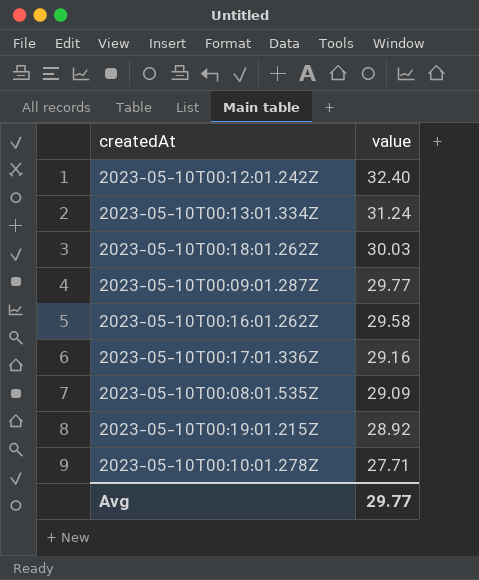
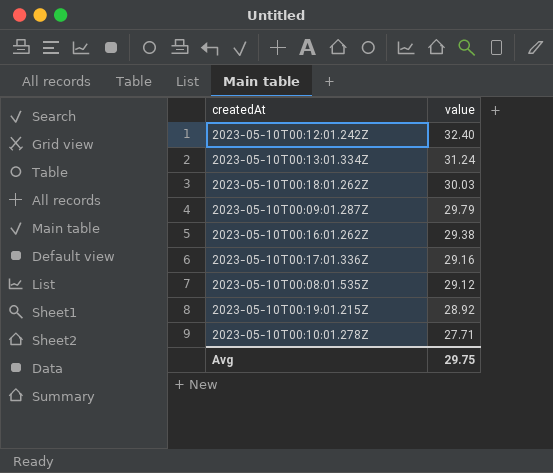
2023-05-10T00:09:01.287Z | value: 29.77 -> 29.79
2023-05-10T00:16:01.262Z | value: 29.58 -> 29.38
2023-05-10T00:08:01.535Z | value: 29.09 -> 29.12
Avg | value: 29.77 -> 29.75

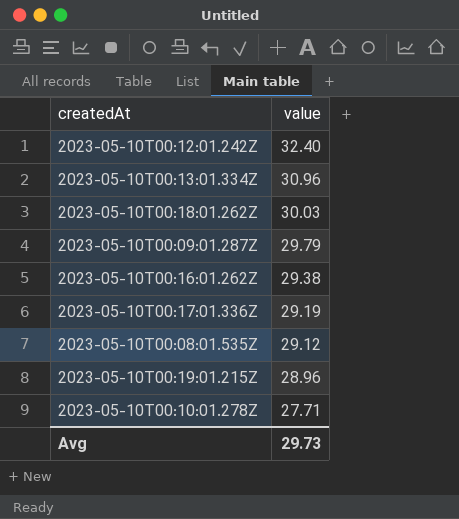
2023-05-10T00:13:01.334Z | value: 31.24 -> 30.96
2023-05-10T00:17:01.336Z | value: 29.16 -> 29.19
2023-05-10T00:19:01.215Z | value: 28.92 -> 28.96
Avg | value: 29.75 -> 29.73

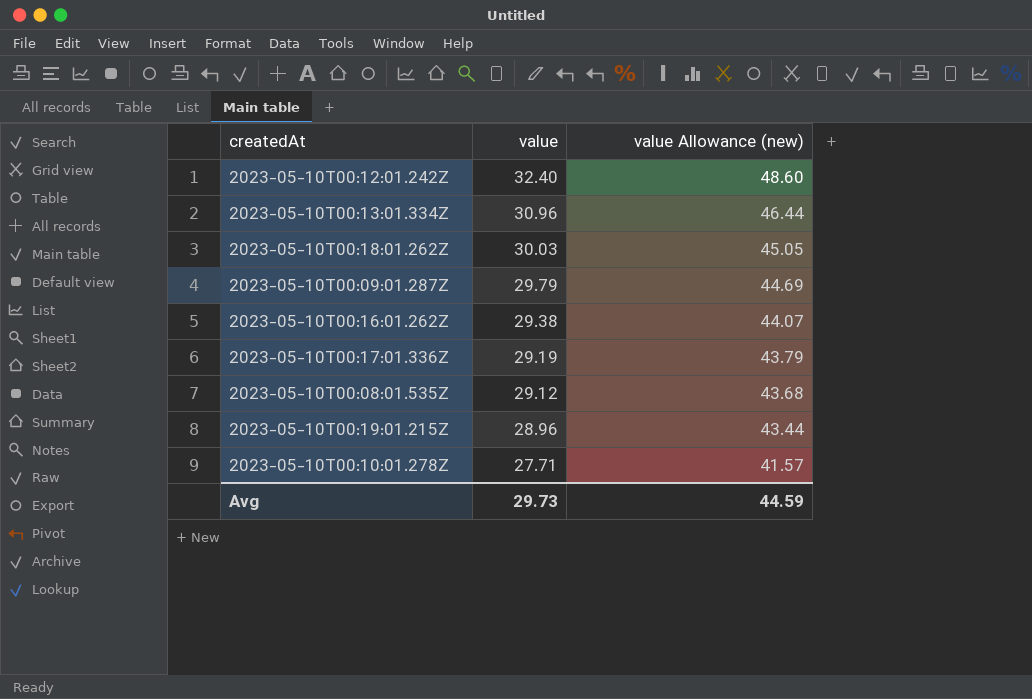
column value Allowance (new) | formula: none -> [value] * 1.5

